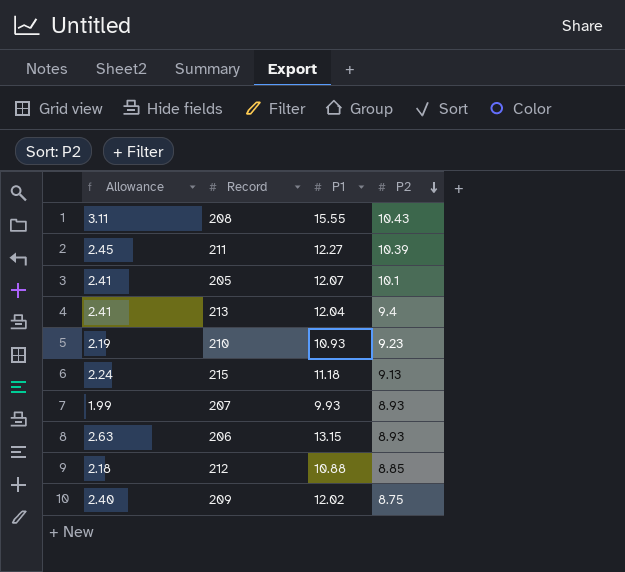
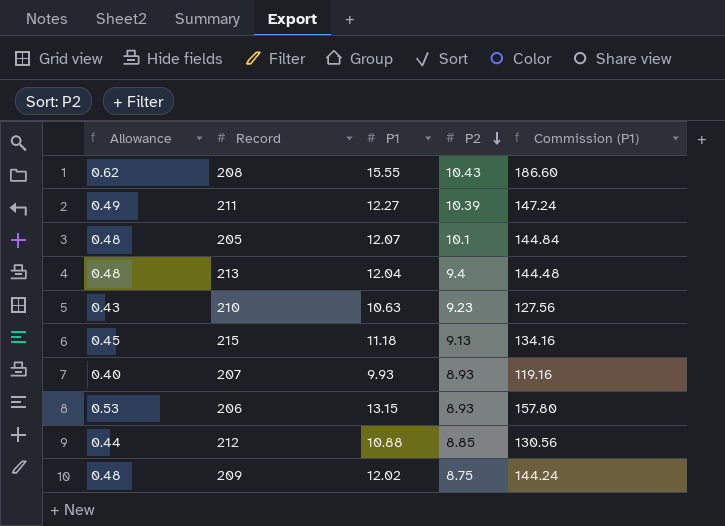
column Allowance | formula: [P1] * 0.2 -> [P1] * 0.04
column Commission (P1) | formula: none -> [P1] * 12
210 | P1: 10.93 -> 10.63

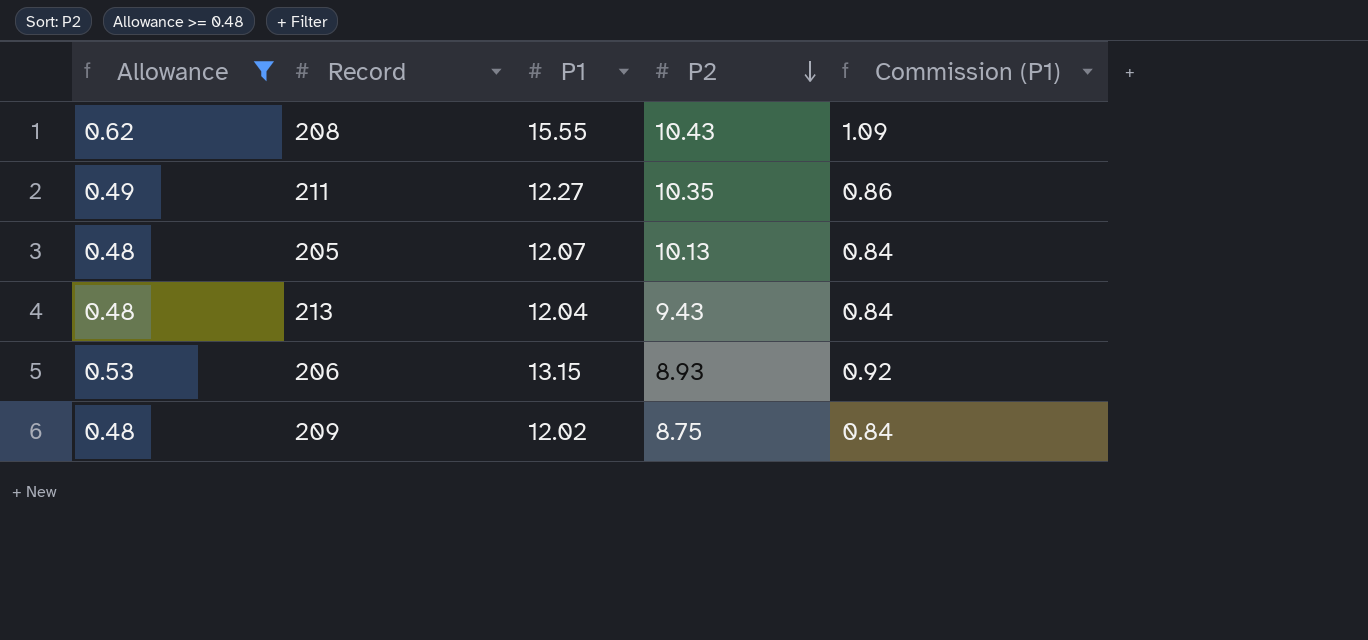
filter: none -> Allowance >= 0.48
column Commission (P1) | formula: [P1] * 12 -> [P1] * 0.07
211 | P2: 10.39 -> 10.35
205 | P2: 10.1 -> 10.13
213 | P2: 9.4 -> 9.43

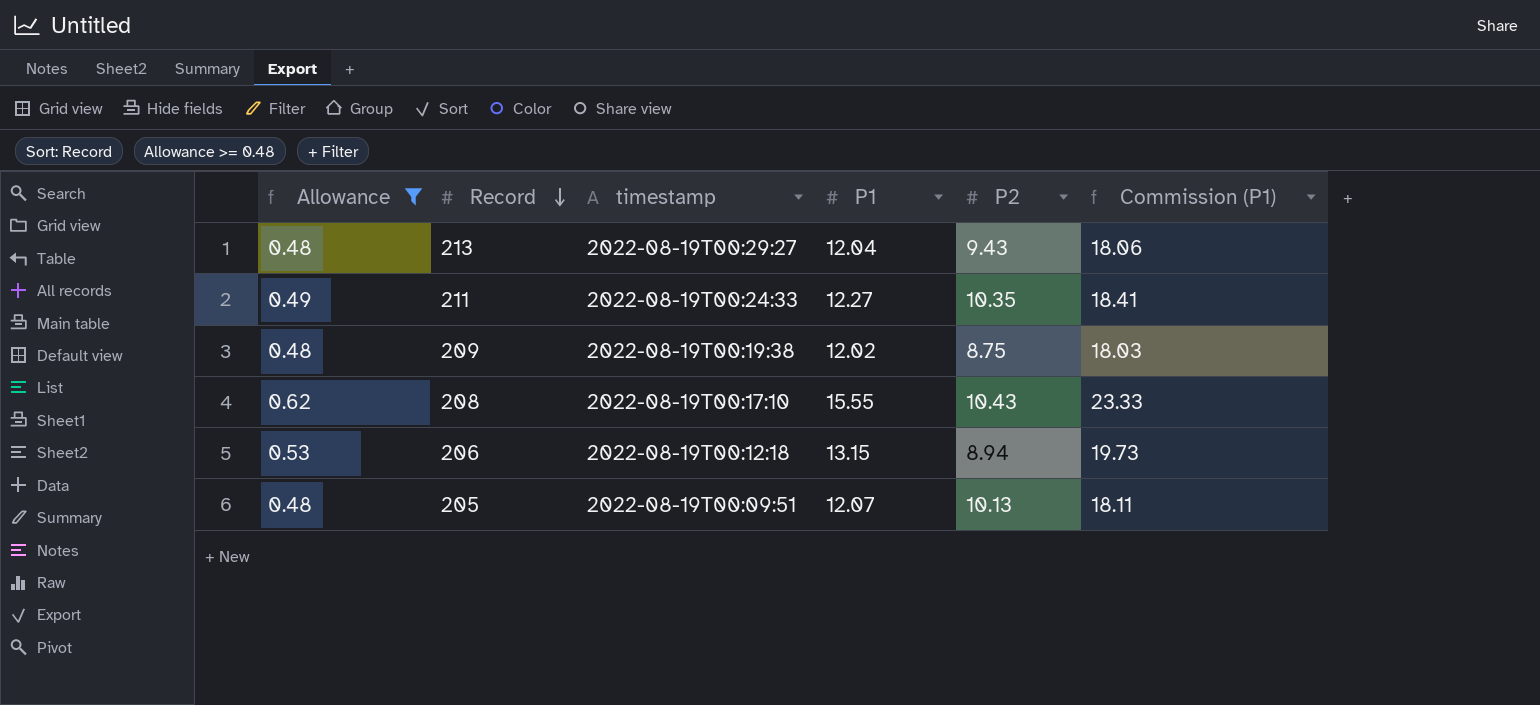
row order: P2 descending -> Record descending
column timestamp | position: none -> 3
column Commission (P1) | formula: [P1] * 0.07 -> [P1] * 1.5
206 | P2: 8.93 -> 8.94

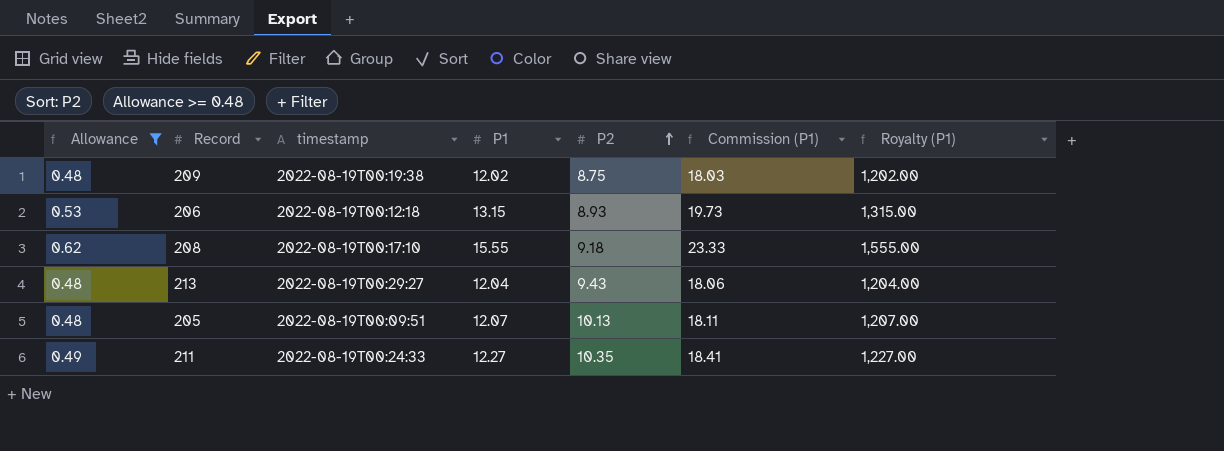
row order: Record descending -> P2 ascending
column Royalty (P1) | formula: none -> [P1] * 100
206 | P2: 8.94 -> 8.93
208 | P2: 10.43 -> 9.18

